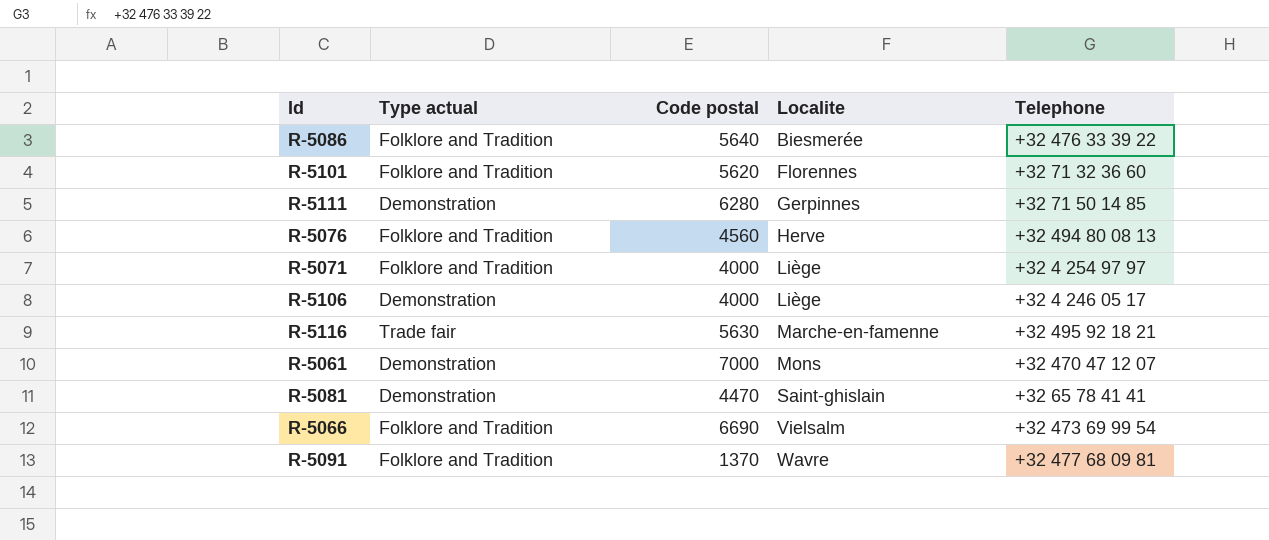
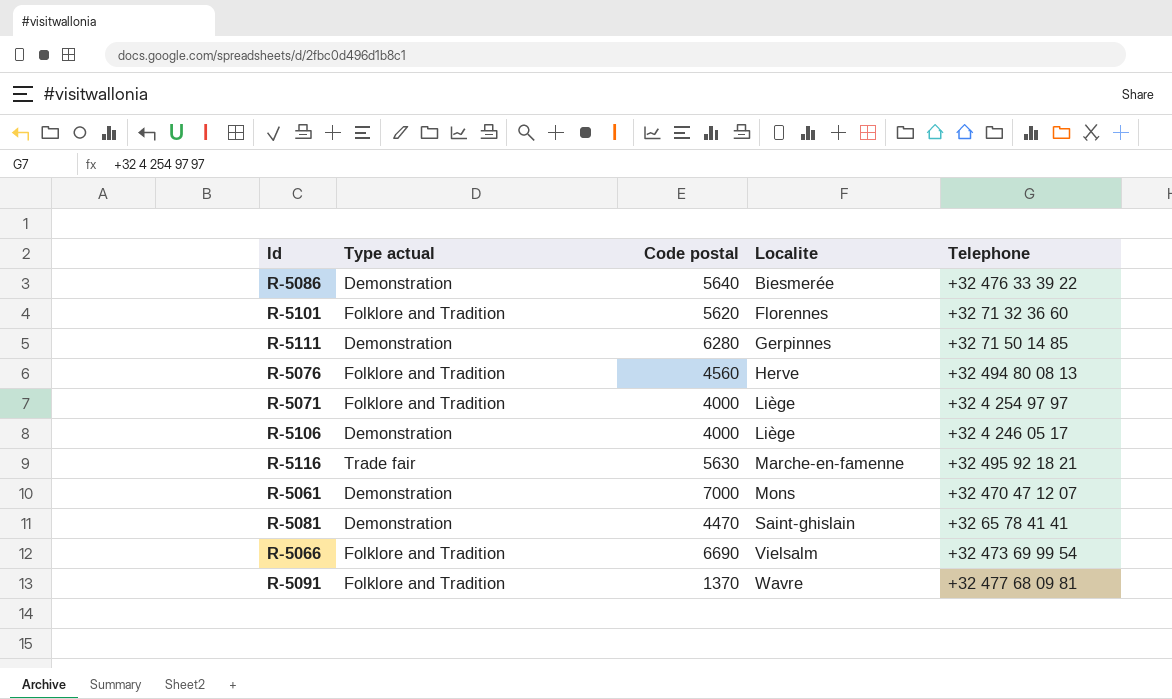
R-5086 | Type actual: Folklore and Tradition -> Demonstration

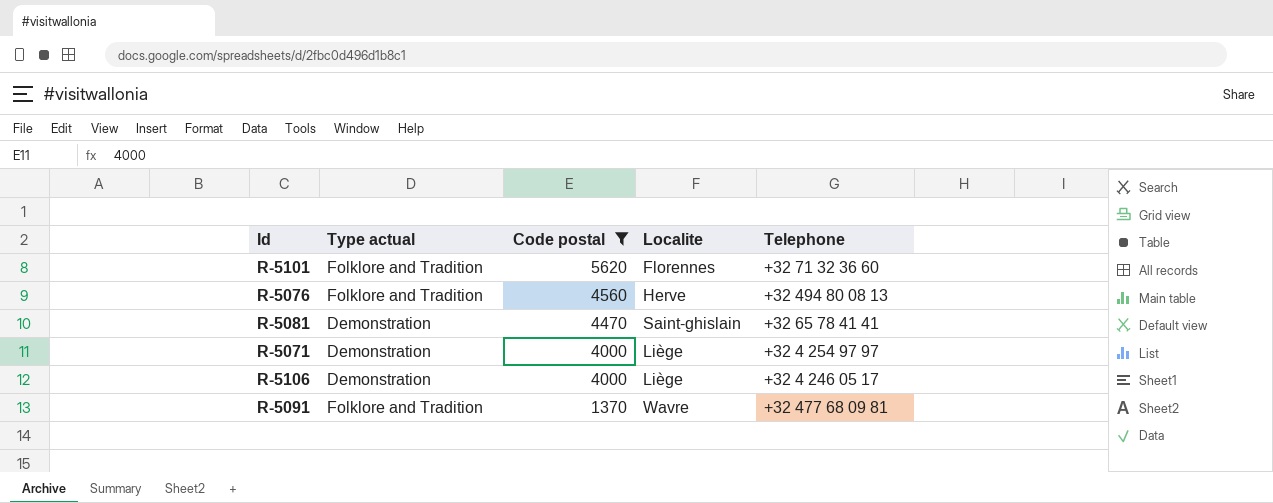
filter: none -> Code postal <= 5620
row order: Localite ascending -> Code postal descending
R-5071 | Type actual: Folklore and Tradition -> Demonstration

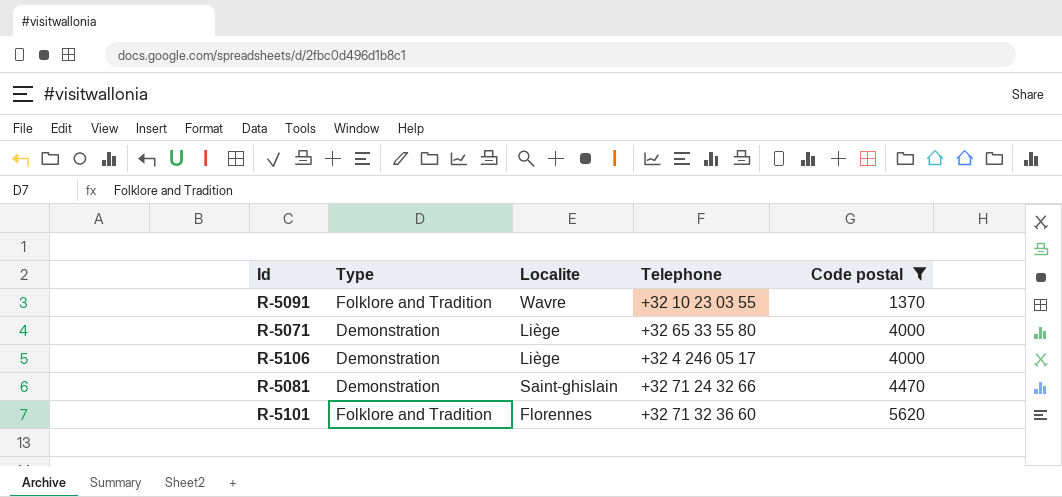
row order: Code postal descending -> Code postal ascending
column name: Type actual -> Type
column Code postal | position: 3 -> 5
row R-5076: Folklore and Tradition | 4560 | Herve | +32 494 80 08 13 -> none
R-5091 | Telephone: +32 477 68 09 81 -> +32 10 23 03 55
R-5071 | Telephone: +32 4 254 97 97 -> +32 65 33 55 80
R-5081 | Telephone: +32 65 78 41 41 -> +32 71 24 32 66

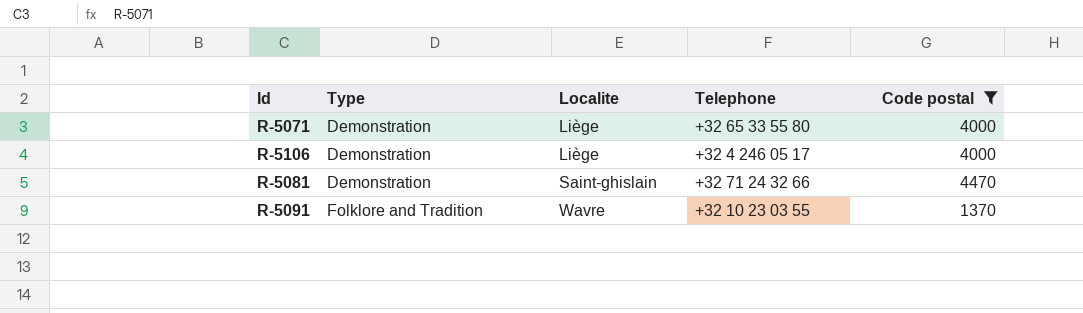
row order: Code postal ascending -> Type ascending
row R-5101: Folklore and Tradition | Florennes | +32 71 32 36 60 | 5620 -> none

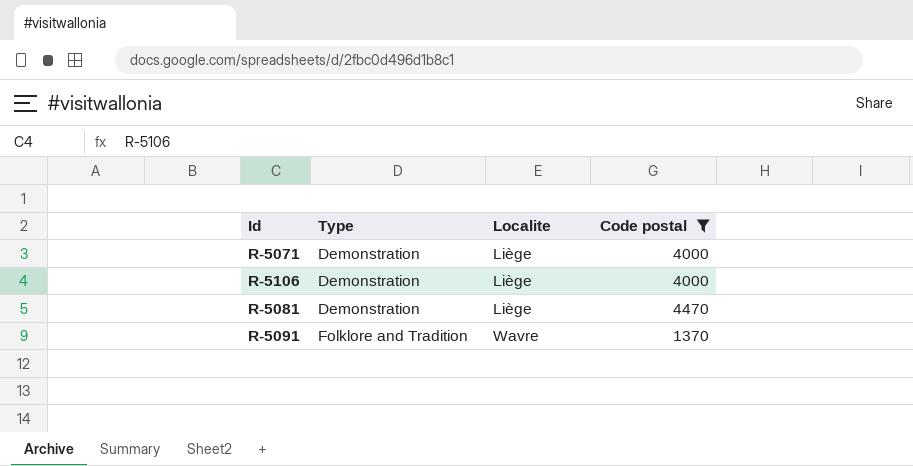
column Telephone | position: 4 -> none
R-5081 | Localite: Saint-ghislain -> Liège

